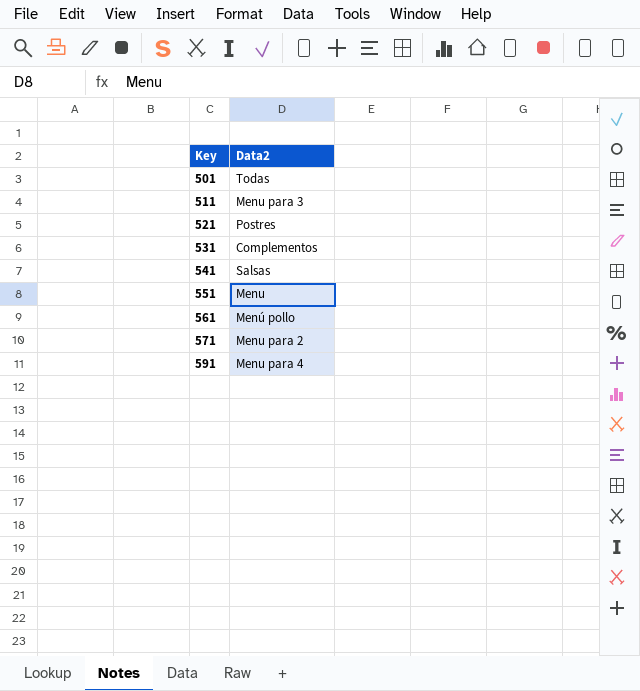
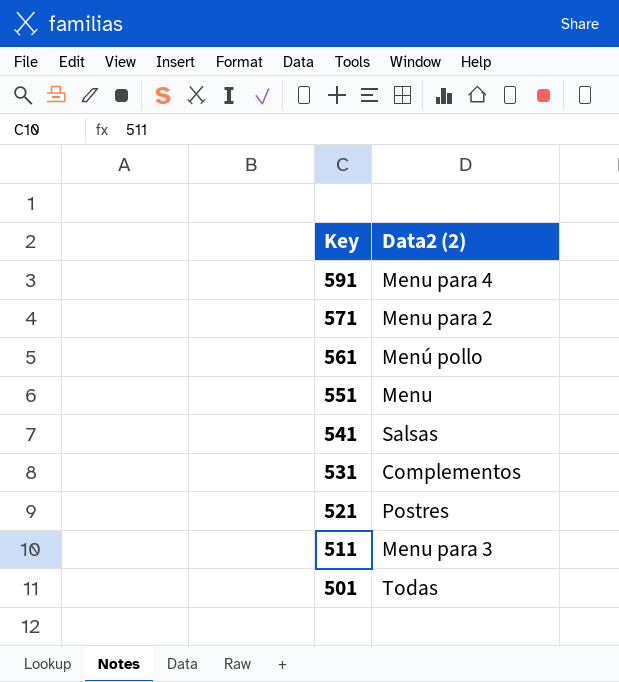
row order: Key ascending -> Key descending
column name: Data2 -> Data2 (2)

